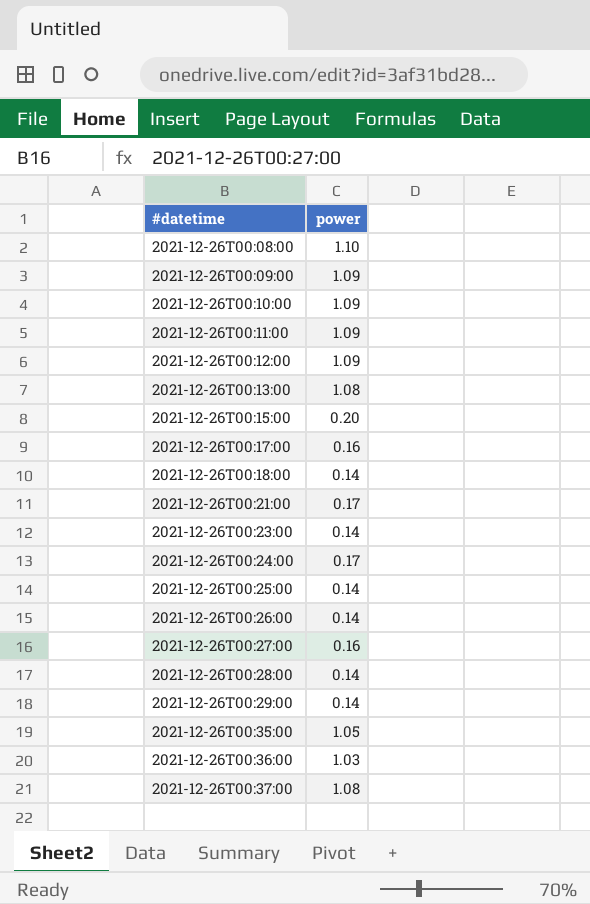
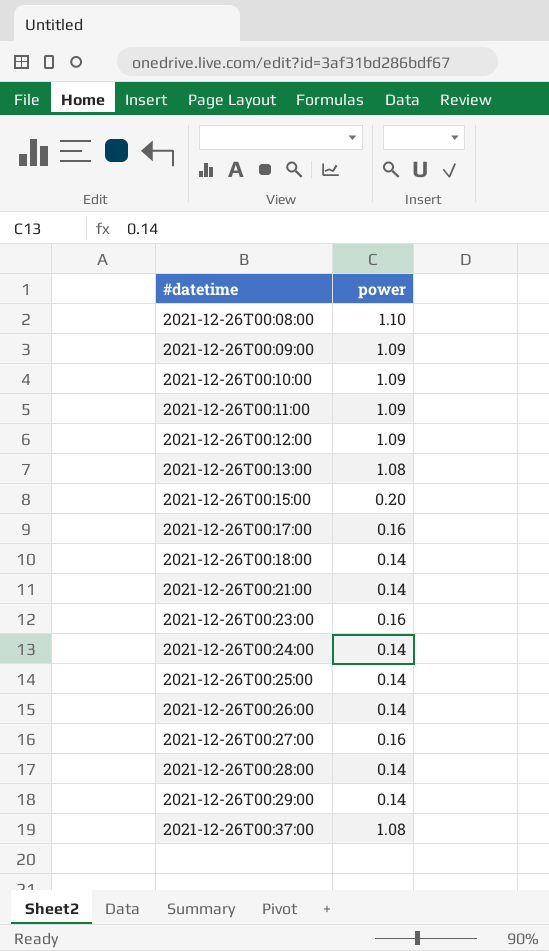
row 2021-12-26T00:35:00: 1.05 -> none
row 2021-12-26T00:36:00: 1.03 -> none
2021-12-26T00:21:00 | power: 0.17 -> 0.14
2021-12-26T00:23:00 | power: 0.14 -> 0.16
2021-12-26T00:24:00 | power: 0.17 -> 0.14

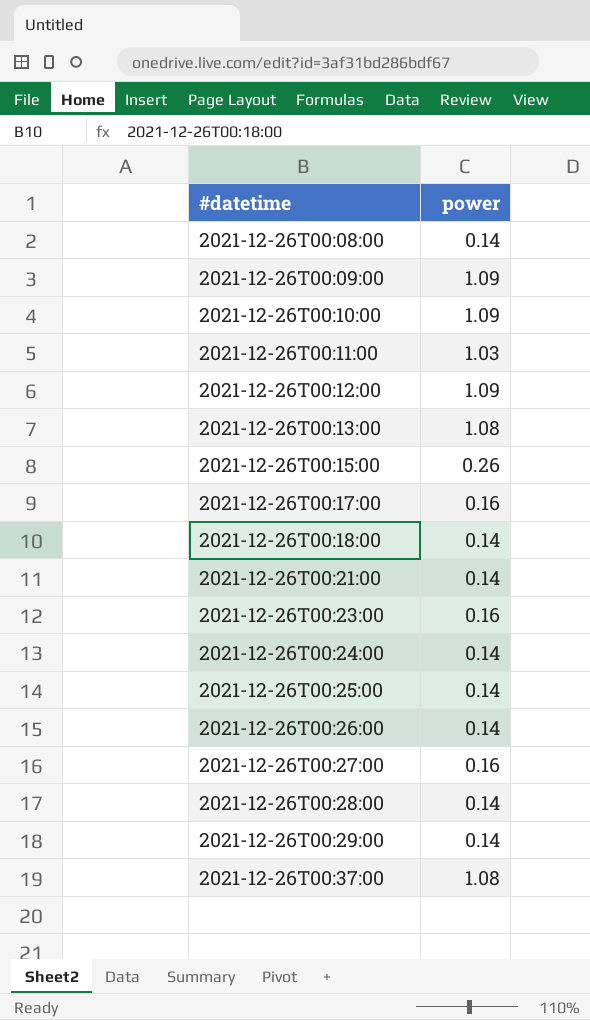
2021-12-26T00:08:00 | power: 1.10 -> 0.14
2021-12-26T00:11:00 | power: 1.09 -> 1.03
2021-12-26T00:15:00 | power: 0.20 -> 0.26

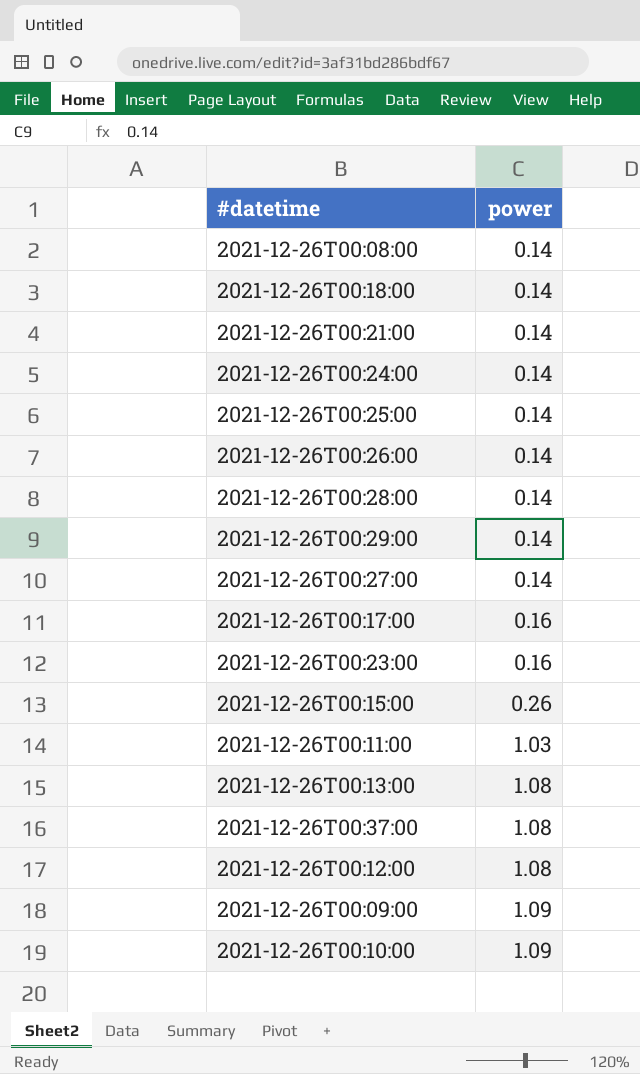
row order: #datetime ascending -> power ascending
2021-12-26T00:27:00 | power: 0.16 -> 0.14
2021-12-26T00:12:00 | power: 1.09 -> 1.08

